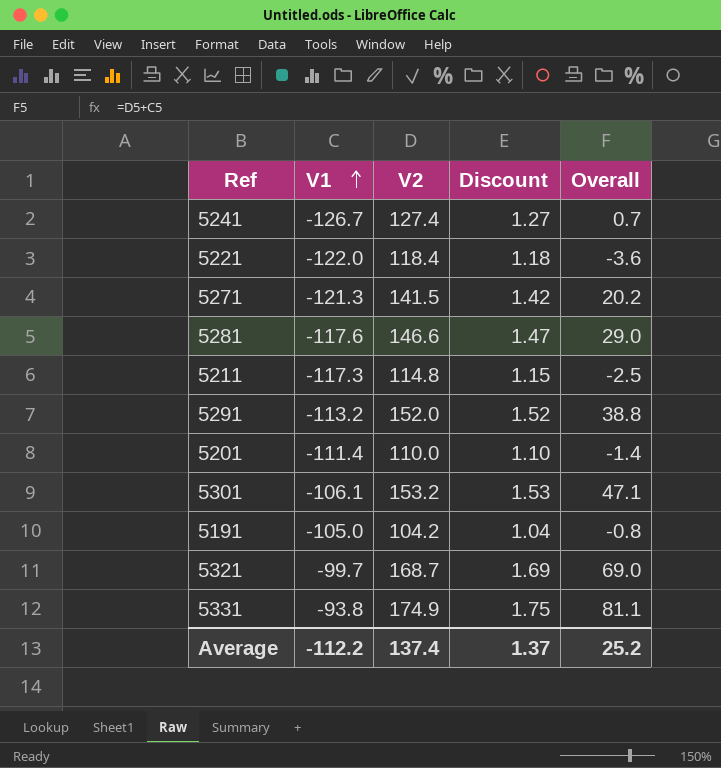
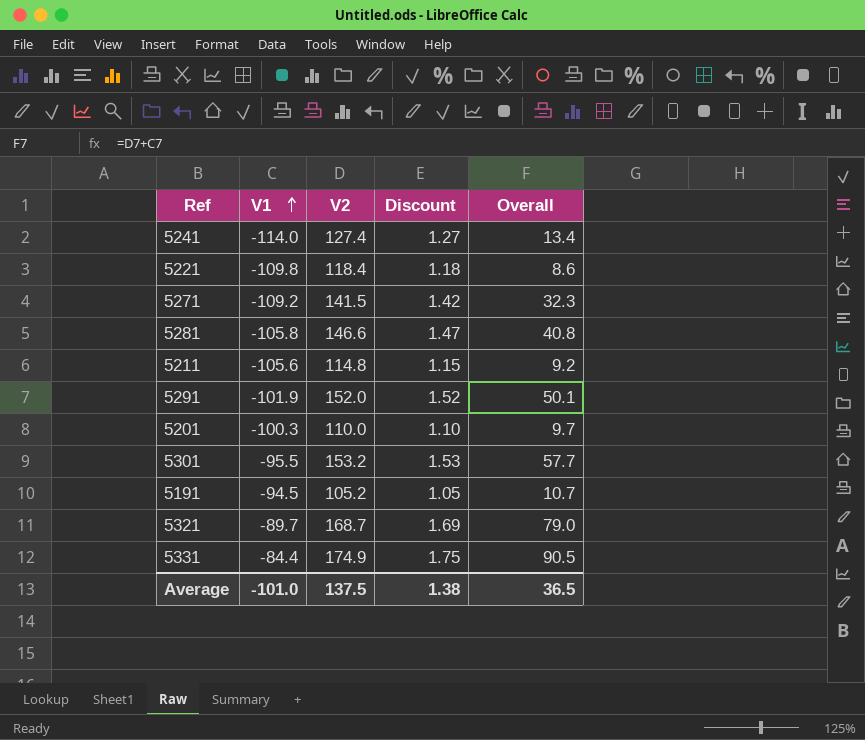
5241 | V1: -126.7 -> -114.0
5241 | Overall: 0.7 -> 13.4
5221 | V1: -122.0 -> -109.8
5221 | Overall: -3.6 -> 8.6
5271 | V1: -121.3 -> -109.2
5271 | Overall: 20.2 -> 32.3
5281 | V1: -117.6 -> -105.8
5281 | Overall: 29.0 -> 40.8
5211 | V1: -117.3 -> -105.6
5211 | Overall: -2.5 -> 9.2
5291 | V1: -113.2 -> -101.9
5291 | Overall: 38.8 -> 50.1
5201 | V1: -111.4 -> -100.3
5201 | Overall: -1.4 -> 9.7
5301 | V1: -106.1 -> -95.5
5301 | Overall: 47.1 -> 57.7
5191 | V1: -105.0 -> -94.5
5191 | V2: 104.2 -> 105.2
5191 | Discount: 1.04 -> 1.05
5191 | Overall: -0.8 -> 10.7
5321 | V1: -99.7 -> -89.7
5321 | Overall: 69.0 -> 79.0
5331 | V1: -93.8 -> -84.4
5331 | Overall: 81.1 -> 90.5
Average | V1: -112.2 -> -101.0
Average | V2: 137.4 -> 137.5
Average | Discount: 1.37 -> 1.38
Average | Overall: 25.2 -> 36.5

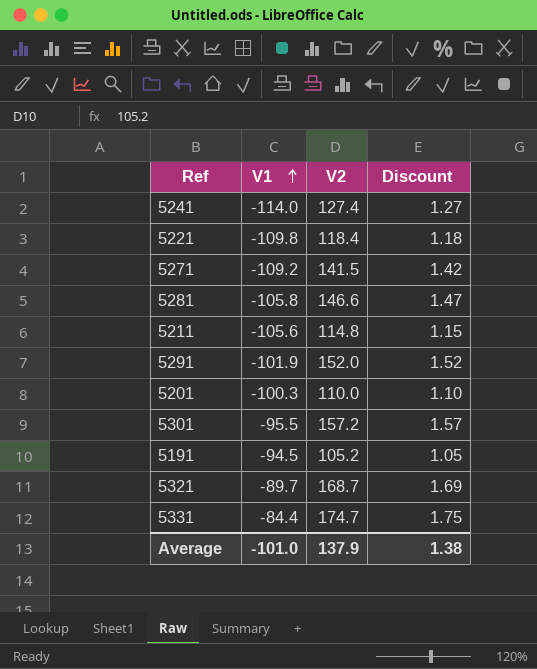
column Overall | formula: [V1] + [V2] -> none
5301 | V2: 153.2 -> 157.2
5301 | Discount: 1.53 -> 1.57
5331 | V2: 174.9 -> 174.7
Average | V2: 137.5 -> 137.9

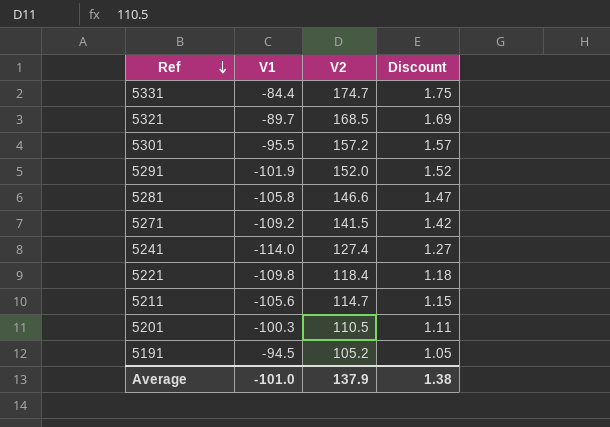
row order: V1 ascending -> Ref descending
5321 | V2: 168.7 -> 168.5
5211 | V2: 114.8 -> 114.7
5201 | V2: 110.0 -> 110.5
5201 | Discount: 1.10 -> 1.11

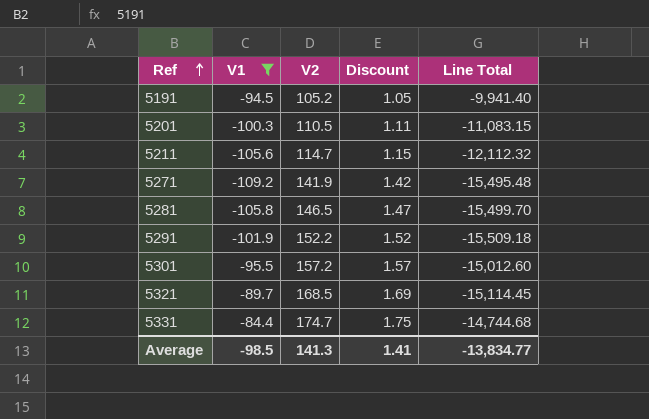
filter: none -> V1 >= -109.2
row order: Ref descending -> Ref ascending
column Line Total | formula: none -> [V1] * [V2]
5271 | V2: 141.5 -> 141.9
5281 | V2: 146.6 -> 146.5
5291 | V2: 152.0 -> 152.2
Average | V1: -101.0 -> -98.5
Average | V2: 137.9 -> 141.3
Average | Discount: 1.38 -> 1.41

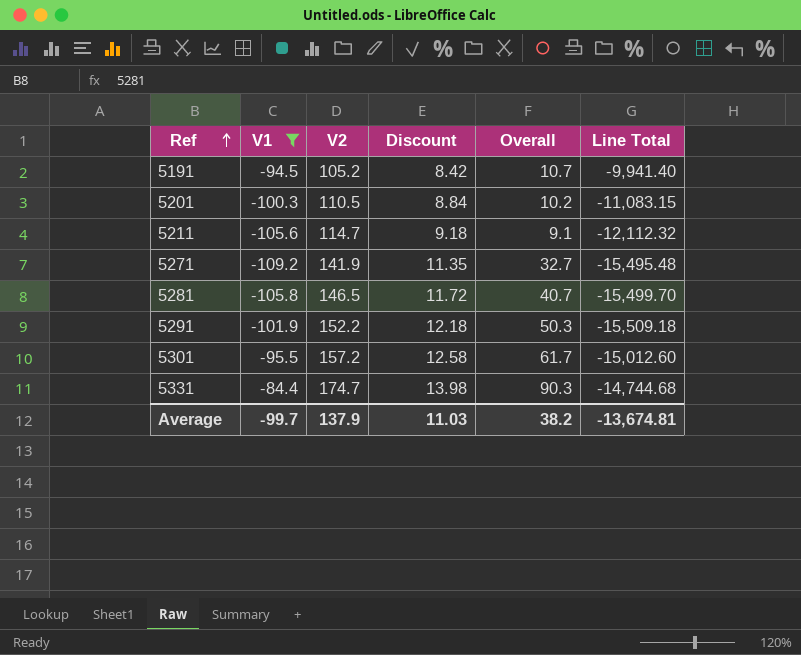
column Discount | formula: [V2] * 0.01 -> [V2] * 0.08
column Overall | formula: none -> [V1] + [V2]
row 5321: -89.7 | 168.5 | 1.69 | -15,114.45 -> none
Average | V1: -98.5 -> -99.7
Average | V2: 141.3 -> 137.9
Average | Discount: 1.41 -> 11.03
Average | Line Total: -13,834.77 -> -13,674.81

